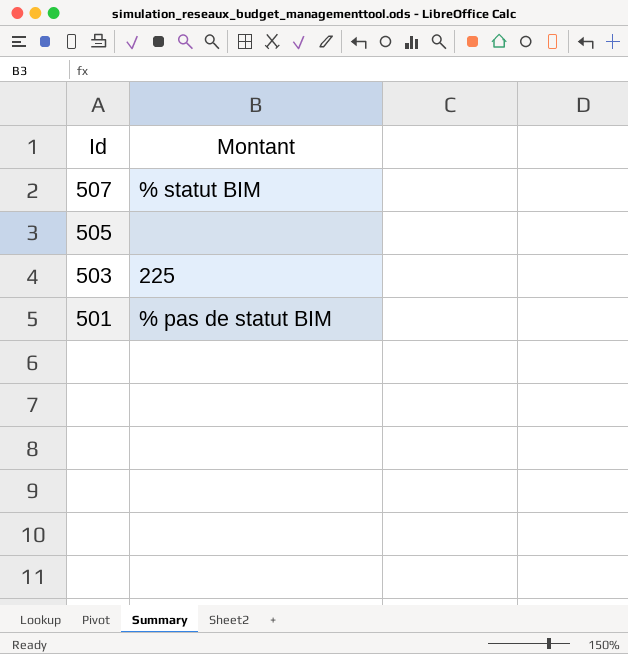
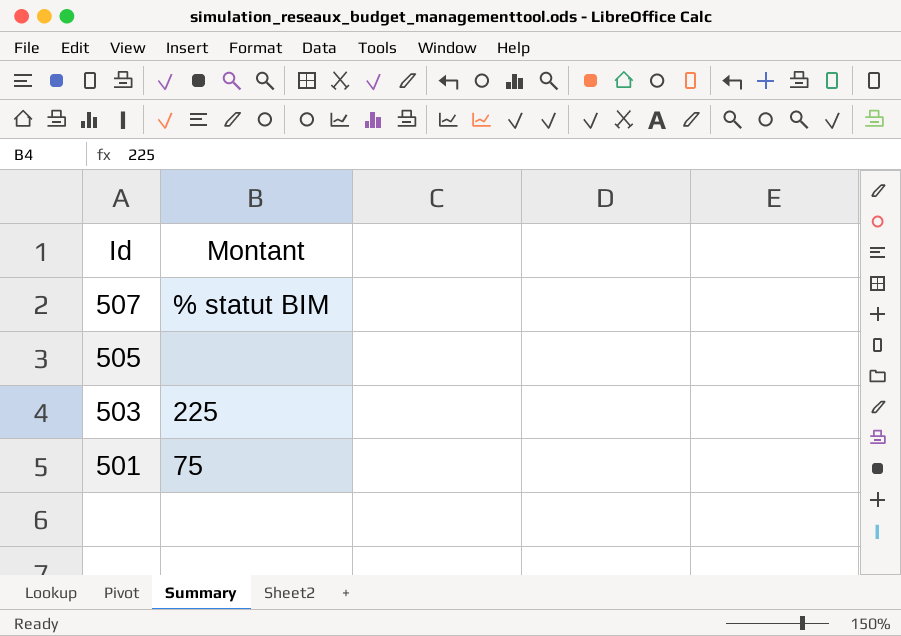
501 | Montant: % pas de statut BIM -> 75

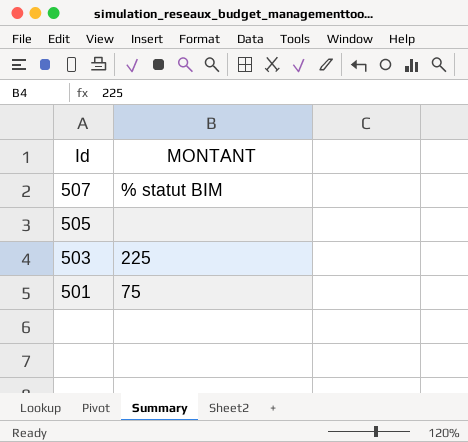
column name: Montant -> MONTANT

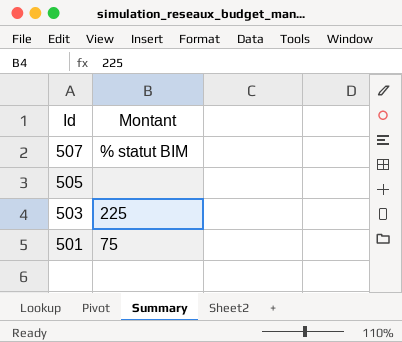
column name: MONTANT -> Montant

